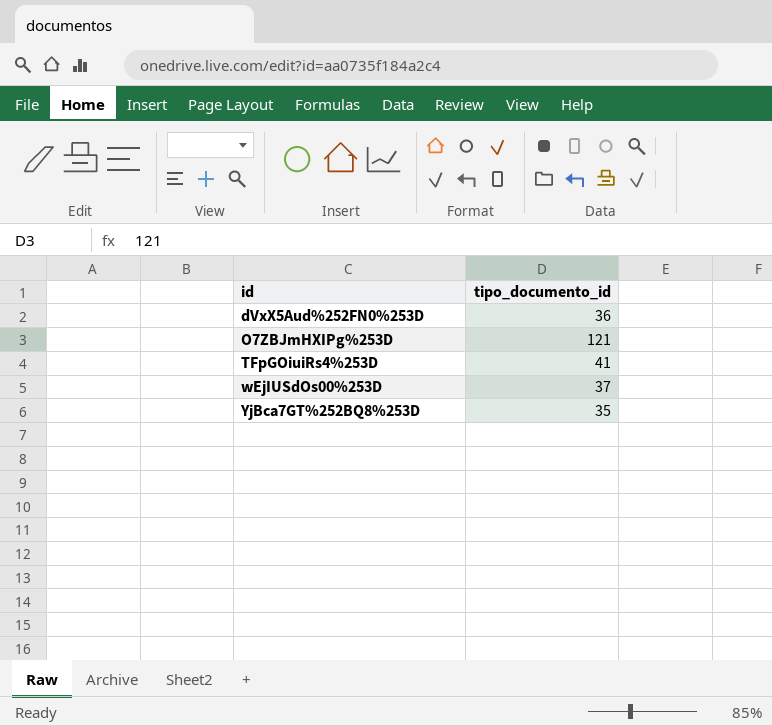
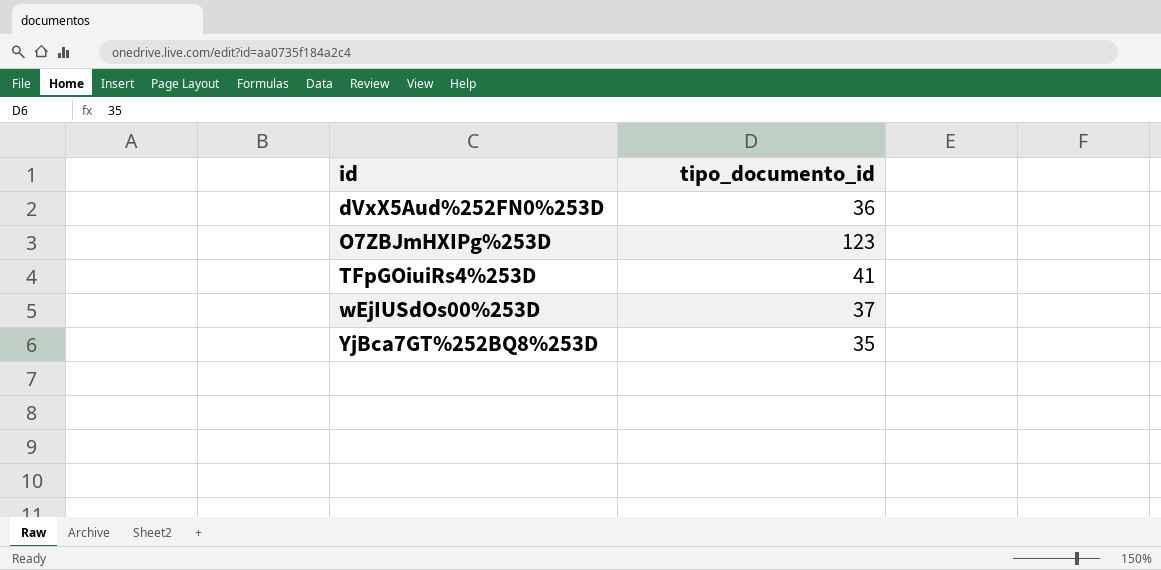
O7ZBJmHXIPg%253D | tipo_documento_id: 121 -> 123

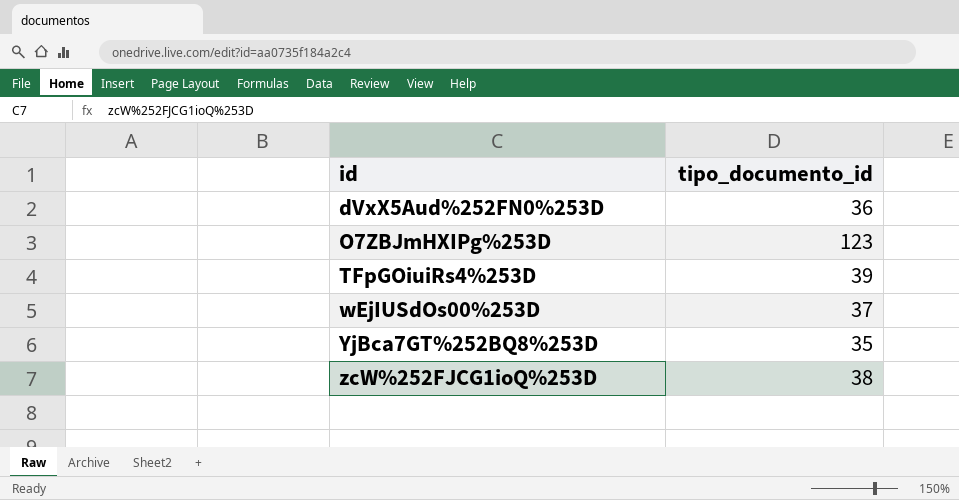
TFpGOiuiRs4%253D | tipo_documento_id: 41 -> 39
row zcW%252FJCG1ioQ%253D: none -> 38

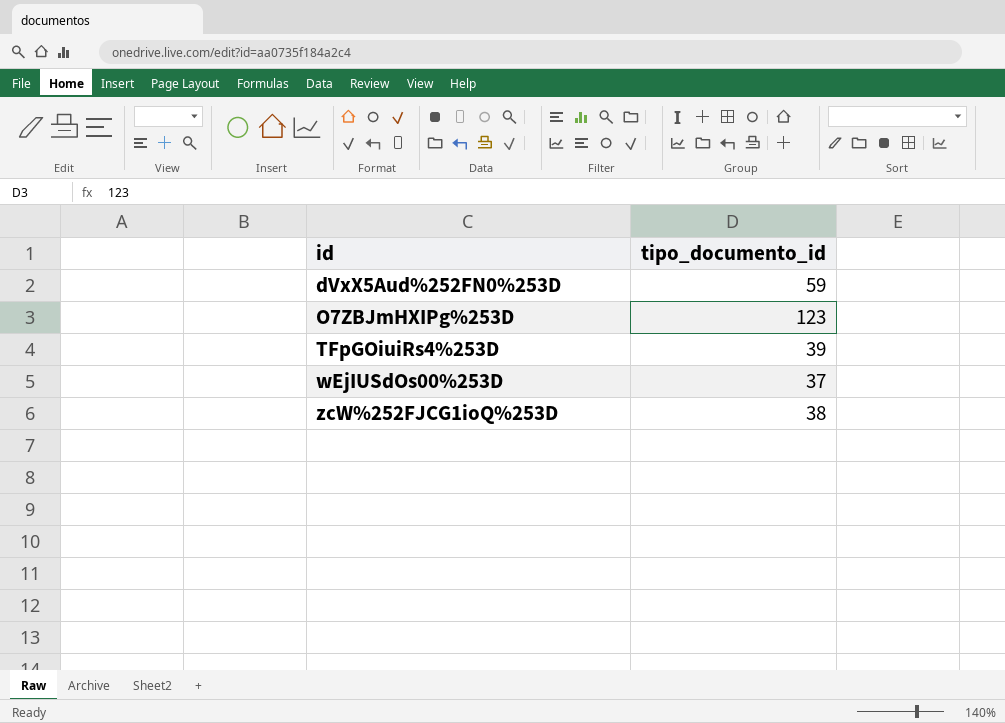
row YjBca7GT%252BQ8%253D: 35 -> none
dVxX5Aud%252FN0%253D | tipo_documento_id: 36 -> 59

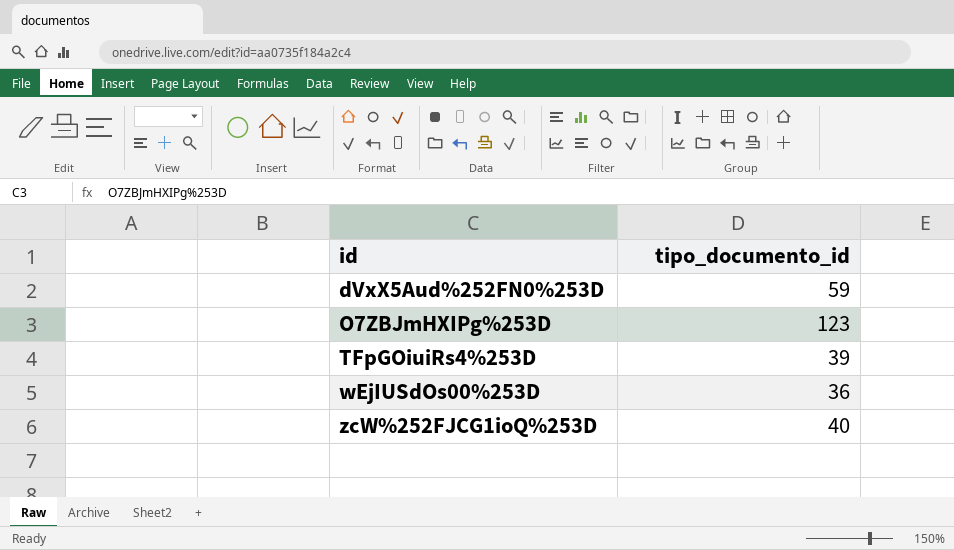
wEjIUSdOs00%253D | tipo_documento_id: 37 -> 36
zcW%252FJCG1ioQ%253D | tipo_documento_id: 38 -> 40

